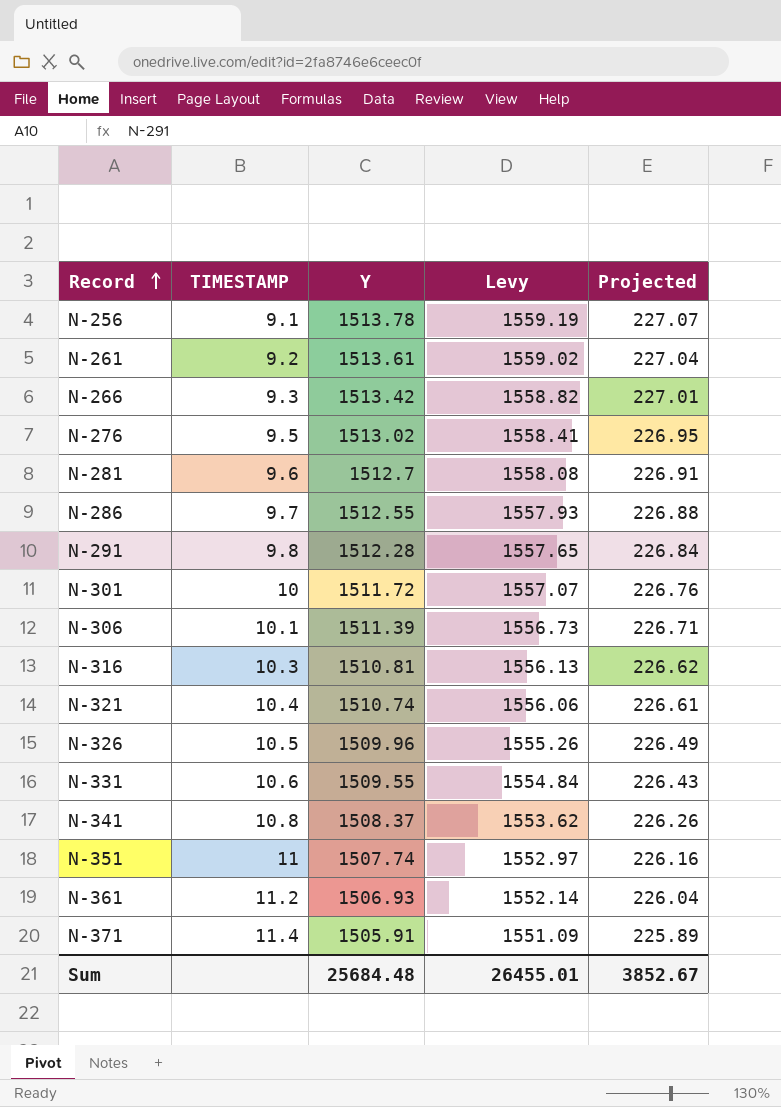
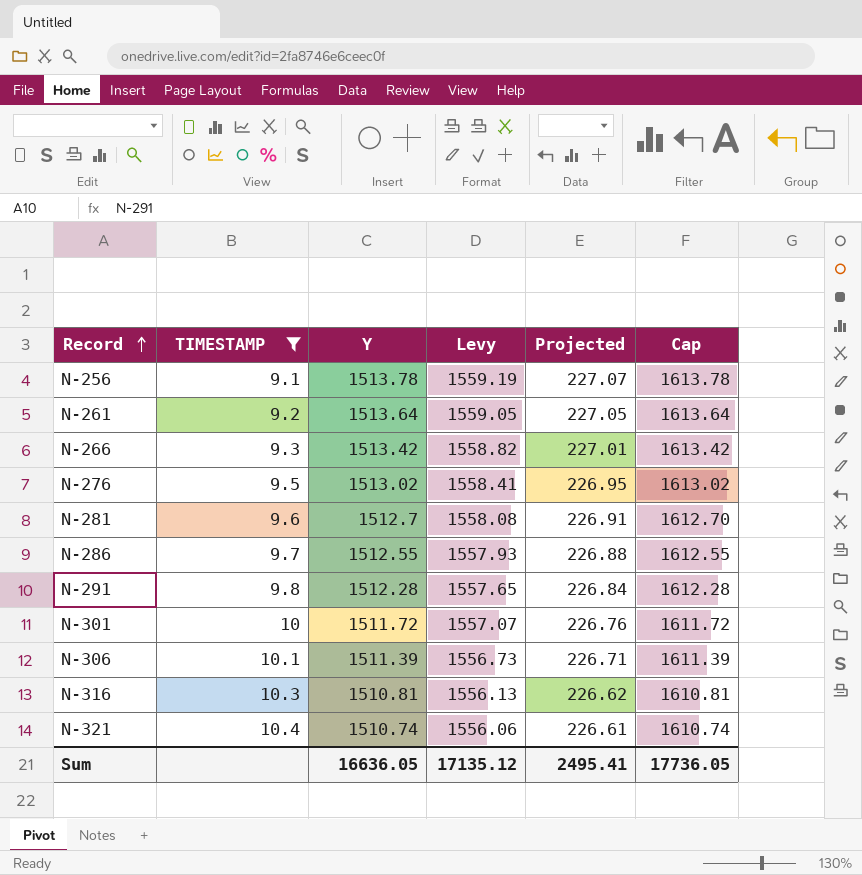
filter: none -> TIMESTAMP <= 10.4
column Cap | formula: none -> [Y] + 100
N-261 | Y: 1513.61 -> 1513.64
N-261 | Levy: 1559.02 -> 1559.05
N-261 | Projected: 227.04 -> 227.05
Sum | Y: 25684.48 -> 16636.05
Sum | Levy: 26455.01 -> 17135.12
Sum | Projected: 3852.67 -> 2495.41

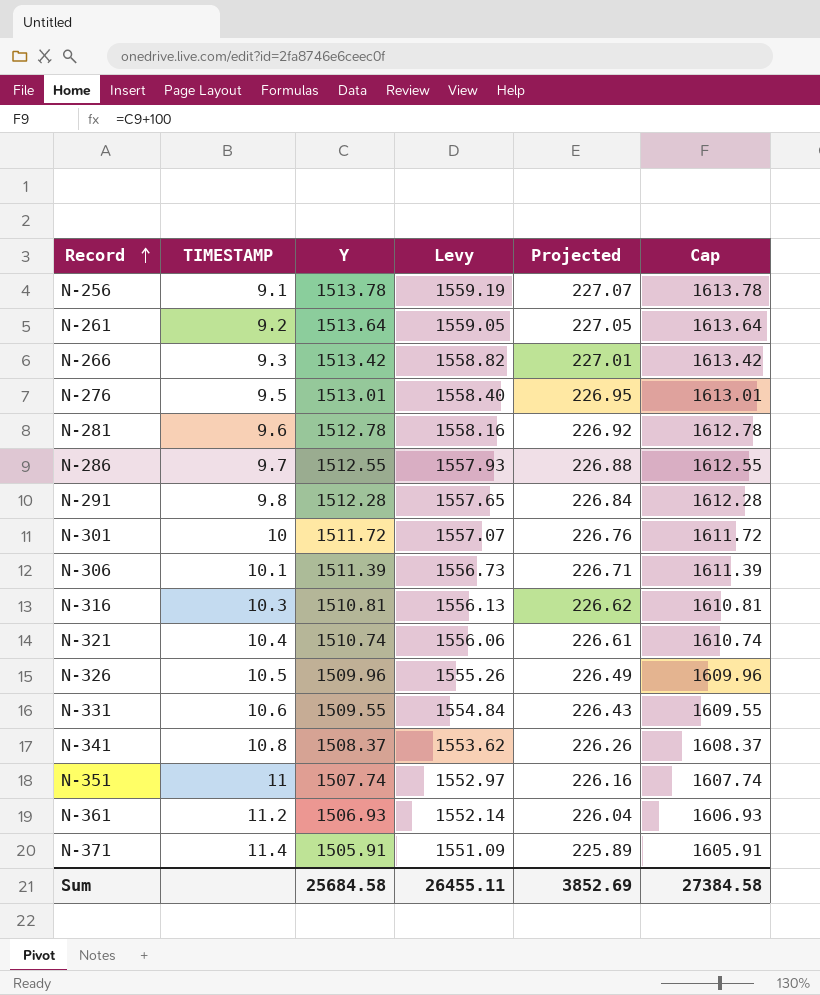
filter: TIMESTAMP <= 10.4 -> none
N-276 | Y: 1513.02 -> 1513.01
N-276 | Levy: 1558.41 -> 1558.40
N-276 | Cap: 1613.02 -> 1613.01
N-281 | Y: 1512.7 -> 1512.78
N-281 | Levy: 1558.08 -> 1558.16
N-281 | Projected: 226.91 -> 226.92
N-281 | Cap: 1612.70 -> 1612.78
Sum | Y: 16636.05 -> 25684.58
Sum | Levy: 17135.12 -> 26455.11
Sum | Projected: 2495.41 -> 3852.69
Sum | Cap: 17736.05 -> 27384.58

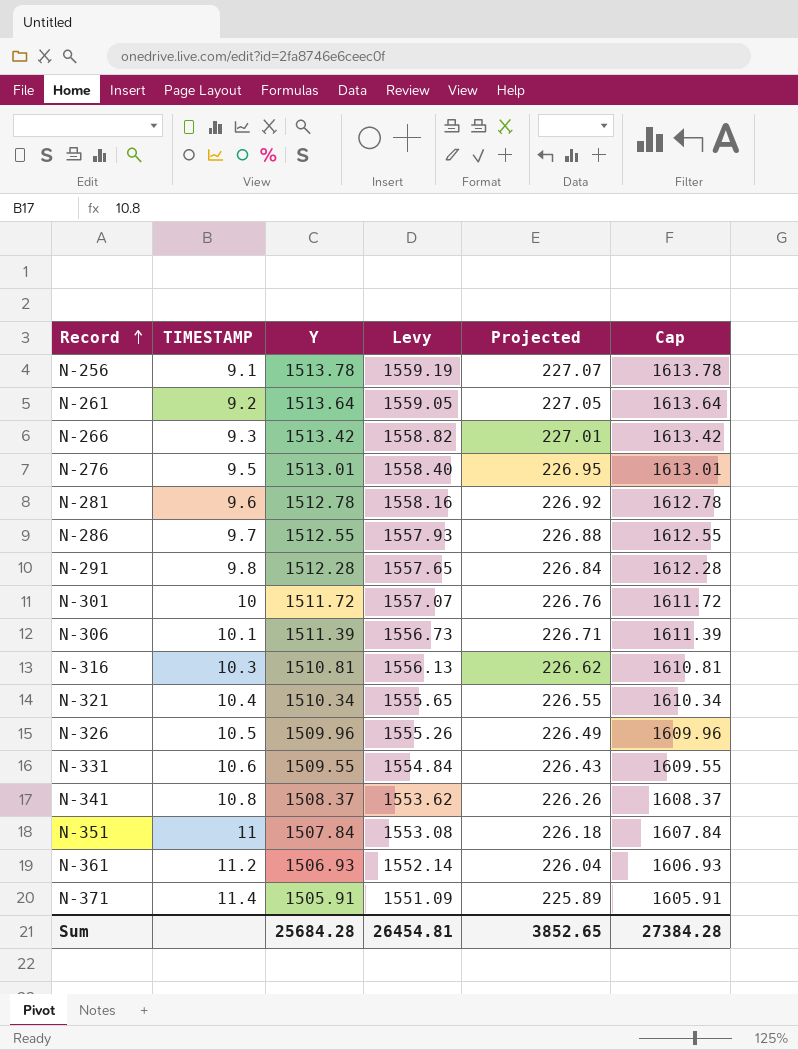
N-321 | Y: 1510.74 -> 1510.34
N-321 | Levy: 1556.06 -> 1555.65
N-321 | Projected: 226.61 -> 226.55
N-321 | Cap: 1610.74 -> 1610.34
N-351 | Y: 1507.74 -> 1507.84
N-351 | Levy: 1552.97 -> 1553.08
N-351 | Projected: 226.16 -> 226.18
N-351 | Cap: 1607.74 -> 1607.84
Sum | Y: 25684.58 -> 25684.28
Sum | Levy: 26455.11 -> 26454.81
Sum | Projected: 3852.69 -> 3852.65
Sum | Cap: 27384.58 -> 27384.28

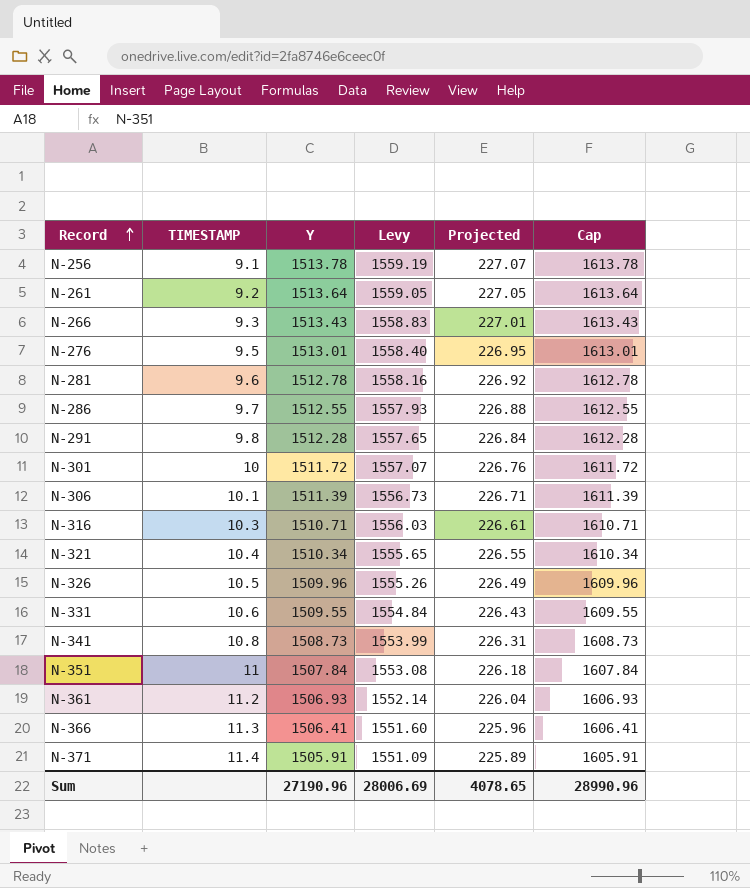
N-266 | Y: 1513.42 -> 1513.43
N-266 | Levy: 1558.82 -> 1558.83
N-266 | Cap: 1613.42 -> 1613.43
N-316 | Y: 1510.81 -> 1510.71
N-316 | Levy: 1556.13 -> 1556.03
N-316 | Projected: 226.62 -> 226.61
N-316 | Cap: 1610.81 -> 1610.71
N-341 | Y: 1508.37 -> 1508.73
N-341 | Levy: 1553.62 -> 1553.99
N-341 | Projected: 226.26 -> 226.31
N-341 | Cap: 1608.37 -> 1608.73
row N-366: none -> 11.3 | 1506.41 | 1551.60 | 225.96 | 1606.41
Sum | Y: 25684.28 -> 27190.96
Sum | Levy: 26454.81 -> 28006.69
Sum | Projected: 3852.65 -> 4078.65
Sum | Cap: 27384.28 -> 28990.96

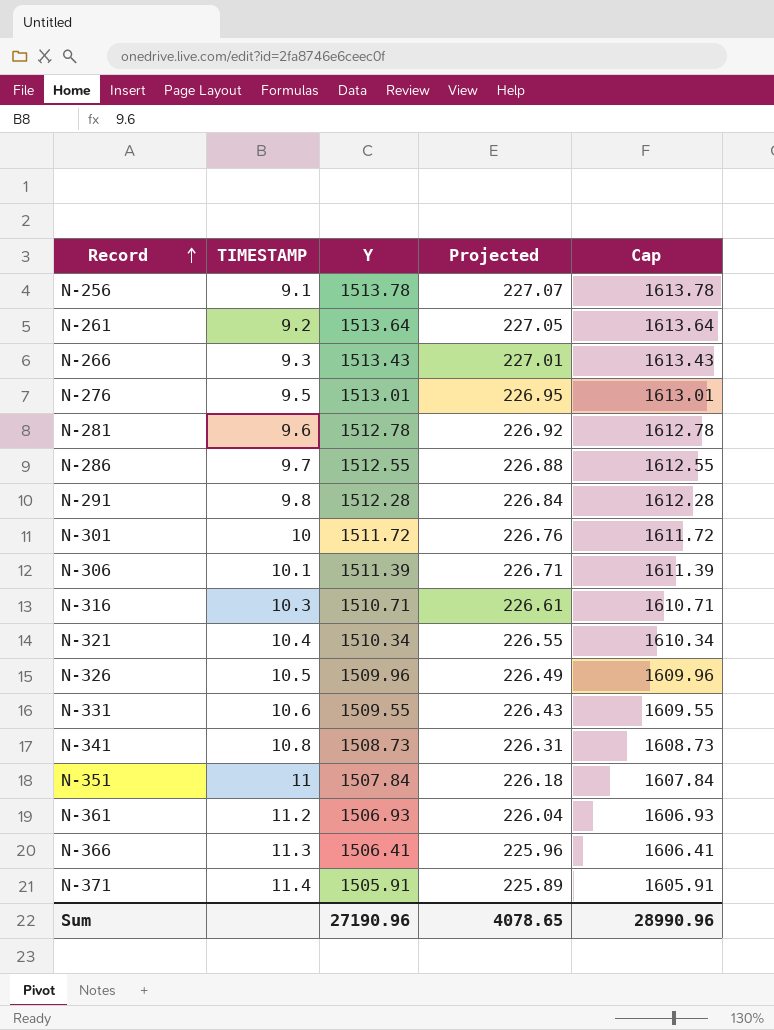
column Levy | formula: [Y] * 1.03 -> none

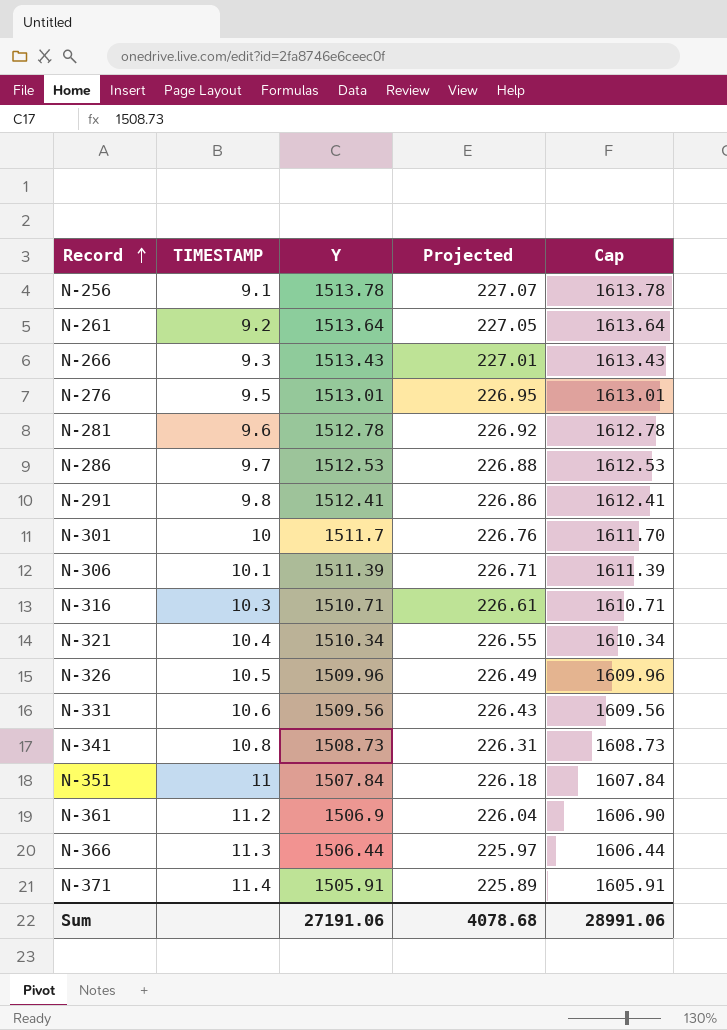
N-286 | Y: 1512.55 -> 1512.53
N-286 | Cap: 1612.55 -> 1612.53
N-291 | Y: 1512.28 -> 1512.41
N-291 | Projected: 226.84 -> 226.86
N-291 | Cap: 1612.28 -> 1612.41
N-301 | Y: 1511.72 -> 1511.7
N-301 | Cap: 1611.72 -> 1611.70
N-331 | Y: 1509.55 -> 1509.56
N-331 | Cap: 1609.55 -> 1609.56
N-361 | Y: 1506.93 -> 1506.9
N-361 | Cap: 1606.93 -> 1606.90
N-366 | Y: 1506.41 -> 1506.44
N-366 | Projected: 225.96 -> 225.97
N-366 | Cap: 1606.41 -> 1606.44
Sum | Y: 27190.96 -> 27191.06
Sum | Projected: 4078.65 -> 4078.68
Sum | Cap: 28990.96 -> 28991.06

